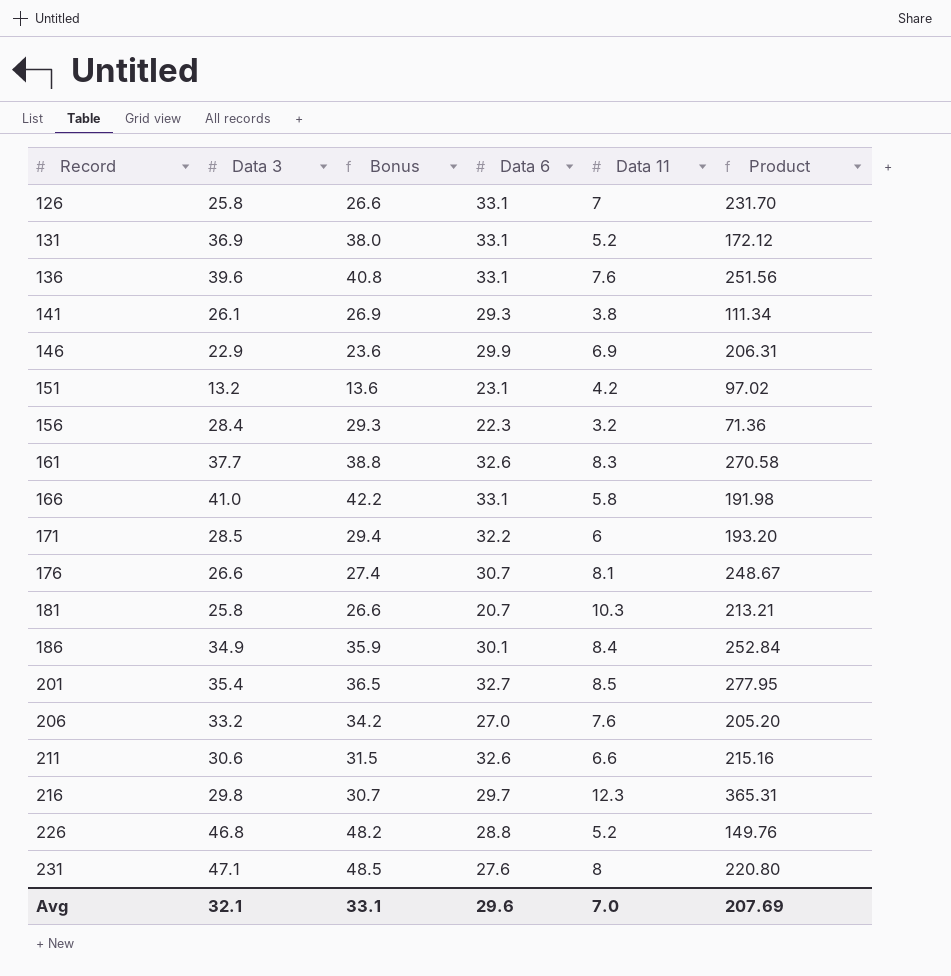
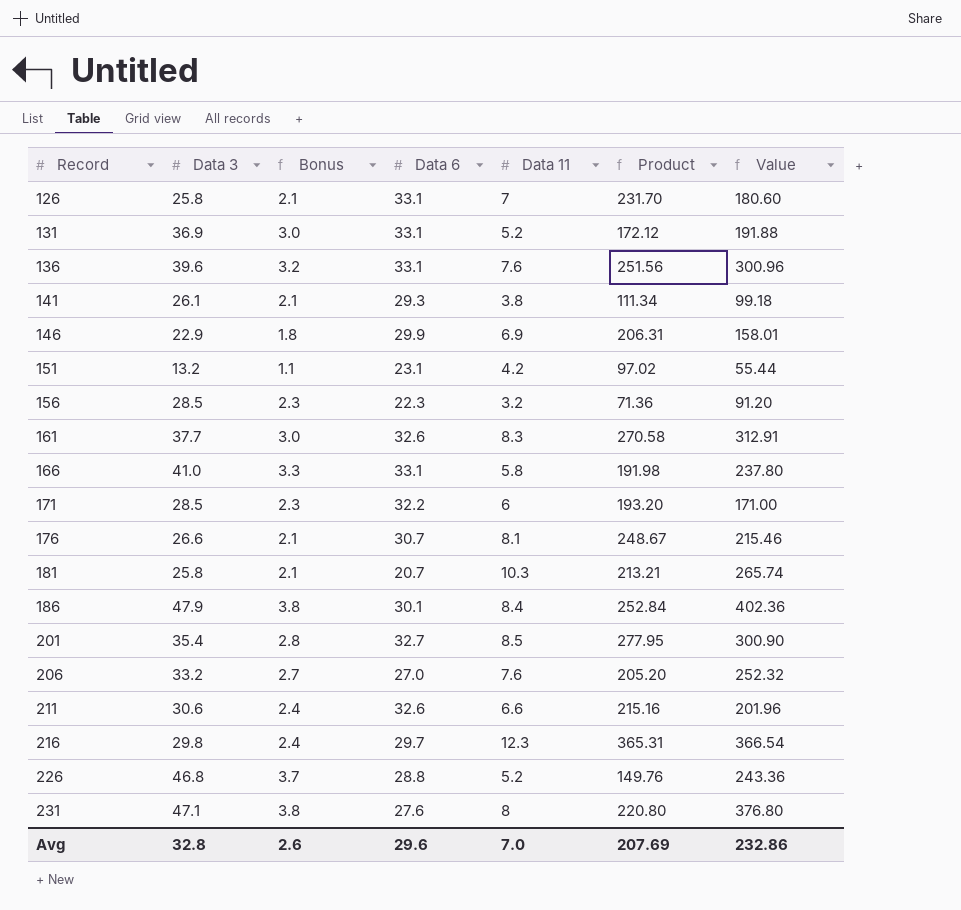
column Bonus | formula: [Data 3] * 1.03 -> [Data 3] * 0.08
column Value | formula: none -> [Data 3] * [Data 11]
156 | Data 3: 28.4 -> 28.5
186 | Data 3: 34.9 -> 47.9
Avg | Data 3: 32.1 -> 32.8
Avg | Bonus: 33.1 -> 2.6

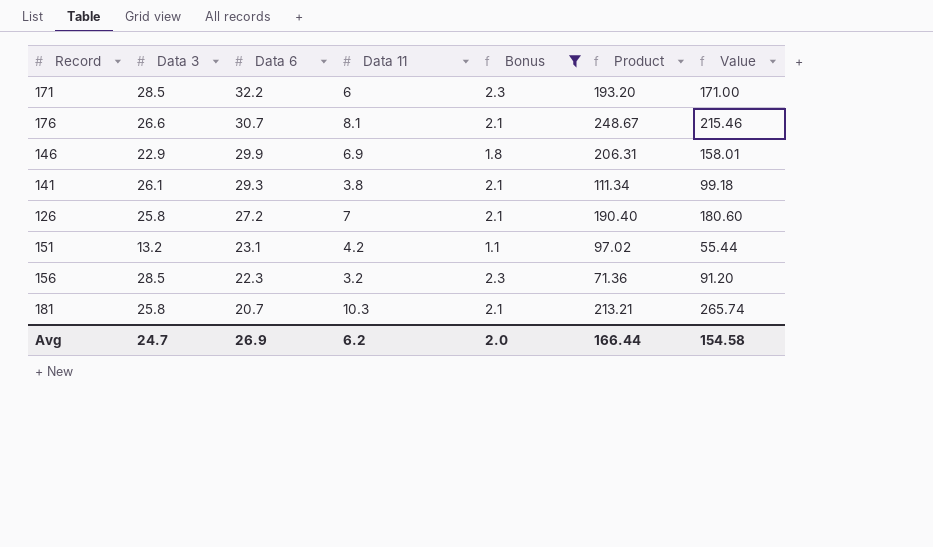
filter: none -> Bonus <= 2.3
row order: Record ascending -> Data 6 descending
column Bonus | position: 3 -> 5
126 | Data 6: 33.1 -> 27.2
126 | Product: 231.70 -> 190.40
Avg | Data 3: 32.8 -> 24.7
Avg | Data 6: 29.6 -> 26.9
Avg | Data 11: 7.0 -> 6.2
Avg | Bonus: 2.6 -> 2.0
Avg | Product: 207.69 -> 166.44
Avg | Value: 232.86 -> 154.58

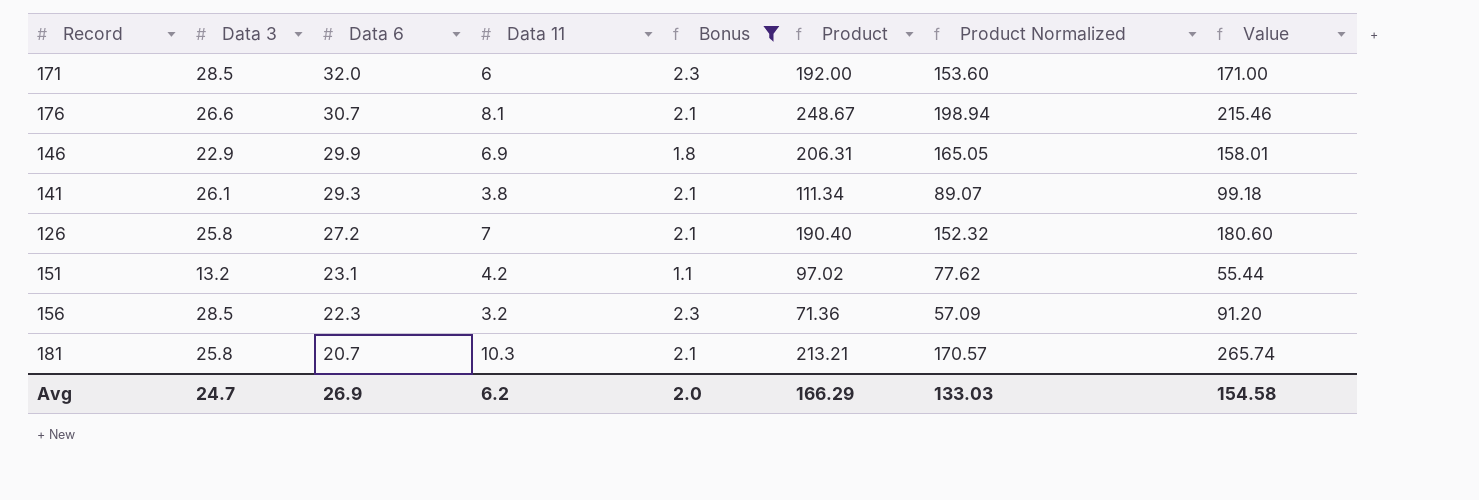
column Product Normalized | formula: none -> [Product] * 0.8
171 | Data 6: 32.2 -> 32.0
171 | Product: 193.20 -> 192.00
Avg | Product: 166.44 -> 166.29

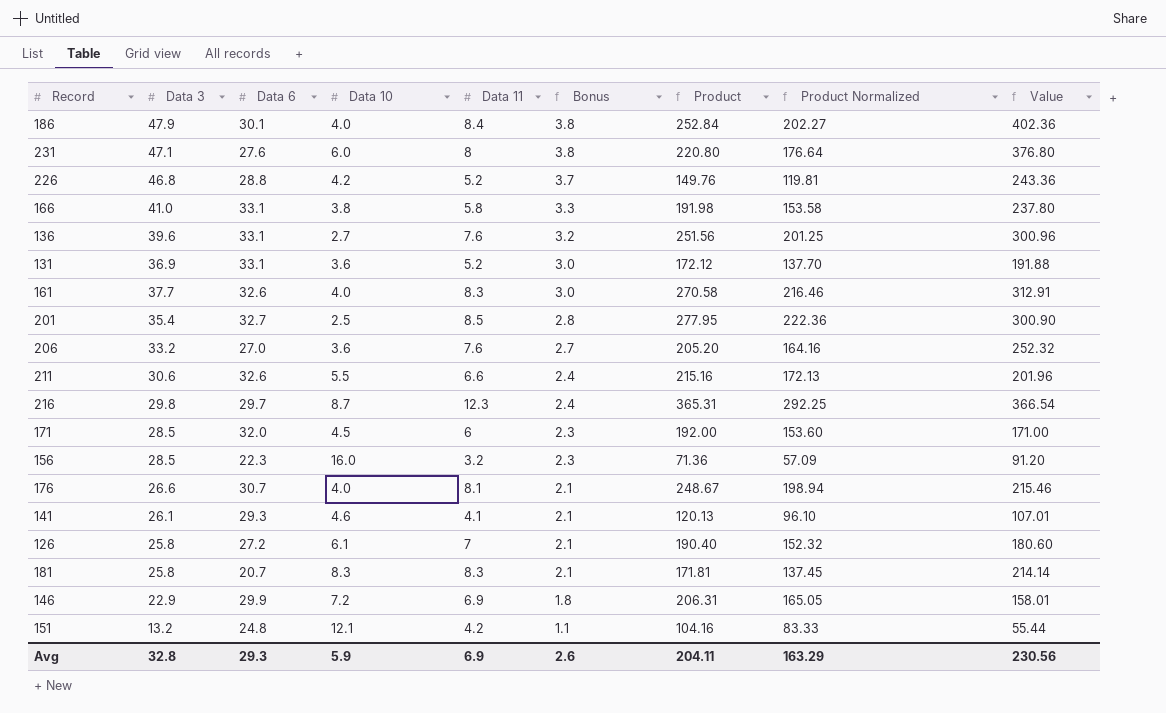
filter: Bonus <= 2.3 -> none
row order: Data 6 descending -> Bonus descending
column Data 10 | position: none -> 4
141 | Data 11: 3.8 -> 4.1
141 | Product: 111.34 -> 120.13
141 | Product Normalized: 89.07 -> 96.10
141 | Value: 99.18 -> 107.01
181 | Data 11: 10.3 -> 8.3
181 | Product: 213.21 -> 171.81
181 | Product Normalized: 170.57 -> 137.45
181 | Value: 265.74 -> 214.14
151 | Data 6: 23.1 -> 24.8
151 | Product: 97.02 -> 104.16
151 | Product Normalized: 77.62 -> 83.33
Avg | Data 3: 24.7 -> 32.8
Avg | Data 6: 26.9 -> 29.3
Avg | Data 11: 6.2 -> 6.9
Avg | Bonus: 2.0 -> 2.6
Avg | Product: 166.29 -> 204.11
Avg | Product Normalized: 133.03 -> 163.29
Avg | Value: 154.58 -> 230.56

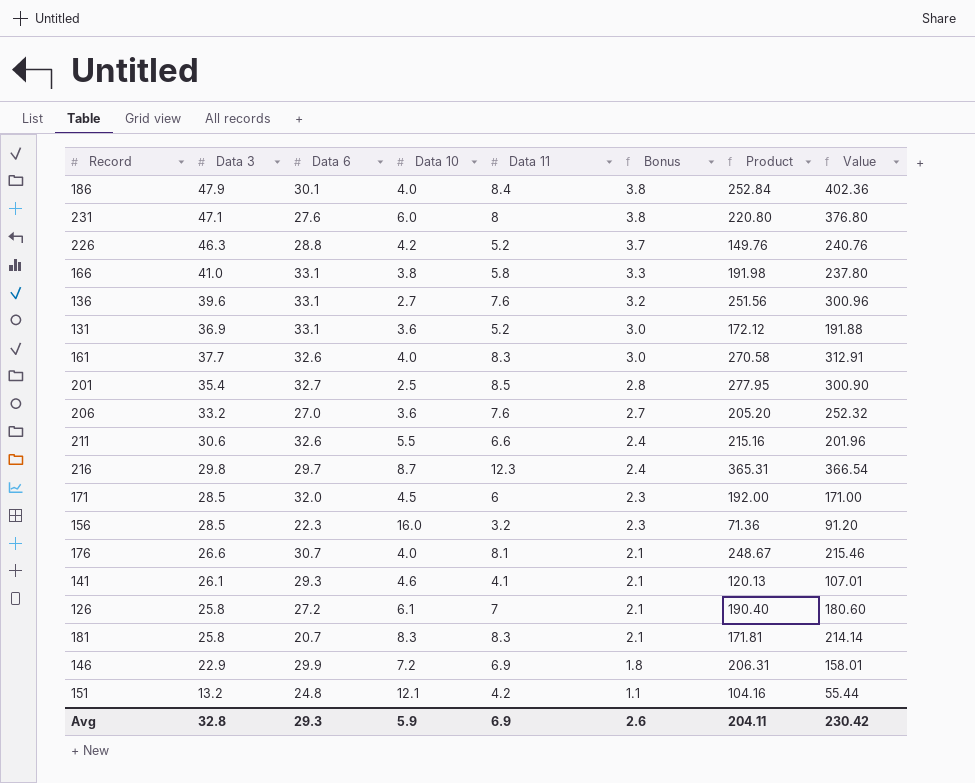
column Product Normalized | formula: [Product] * 0.8 -> none
226 | Data 3: 46.8 -> 46.3
226 | Value: 243.36 -> 240.76
Avg | Value: 230.56 -> 230.42

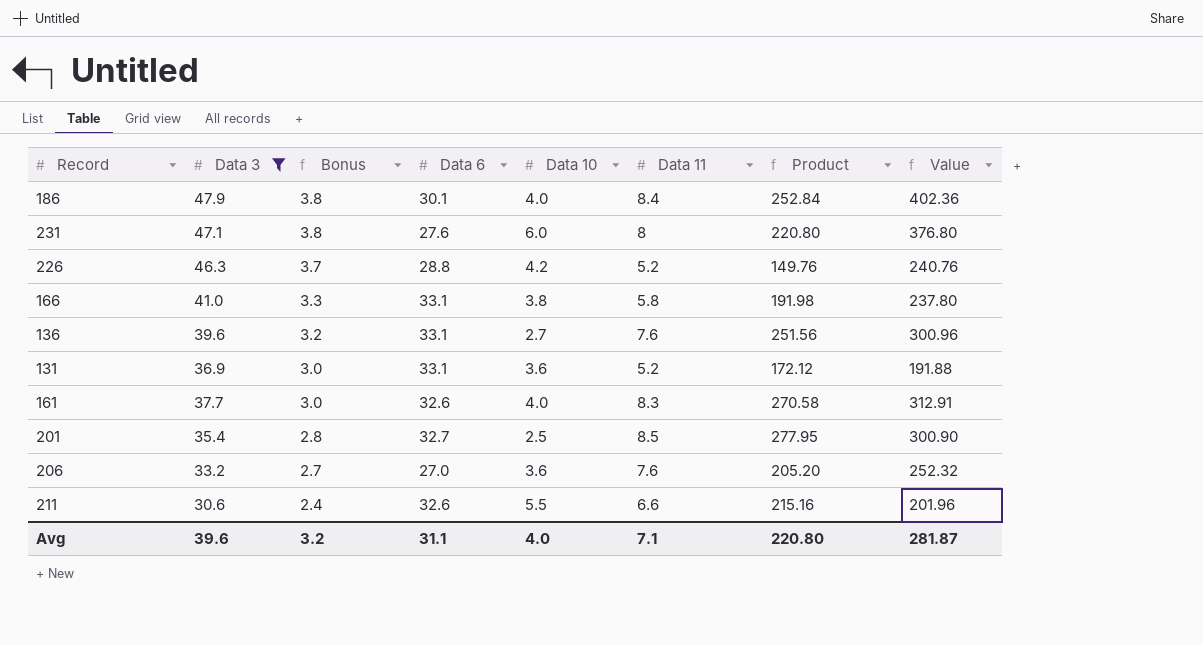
filter: none -> Data 3 >= 30.6
column Bonus | position: 6 -> 3
Avg | Data 3: 32.8 -> 39.6
Avg | Bonus: 2.6 -> 3.2
Avg | Data 6: 29.3 -> 31.1
Avg | Data 10: 5.9 -> 4.0
Avg | Data 11: 6.9 -> 7.1
Avg | Product: 204.11 -> 220.80
Avg | Value: 230.42 -> 281.87

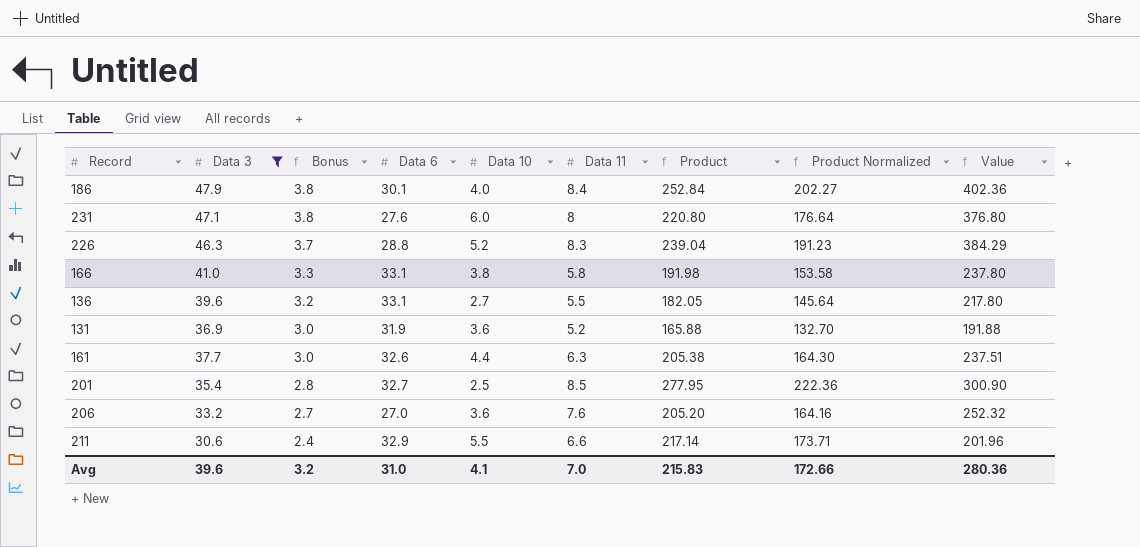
column Product Normalized | formula: none -> [Product] * 0.8
226 | Data 10: 4.2 -> 5.2
226 | Data 11: 5.2 -> 8.3
226 | Product: 149.76 -> 239.04
226 | Value: 240.76 -> 384.29
136 | Data 11: 7.6 -> 5.5
136 | Product: 251.56 -> 182.05
136 | Value: 300.96 -> 217.80
131 | Data 6: 33.1 -> 31.9
131 | Product: 172.12 -> 165.88
161 | Data 10: 4.0 -> 4.4
161 | Data 11: 8.3 -> 6.3
161 | Product: 270.58 -> 205.38
161 | Value: 312.91 -> 237.51
211 | Data 6: 32.6 -> 32.9
211 | Product: 215.16 -> 217.14
Avg | Data 6: 31.1 -> 31.0
Avg | Data 10: 4.0 -> 4.1
Avg | Data 11: 7.1 -> 7.0
Avg | Product: 220.80 -> 215.83
Avg | Value: 281.87 -> 280.36

